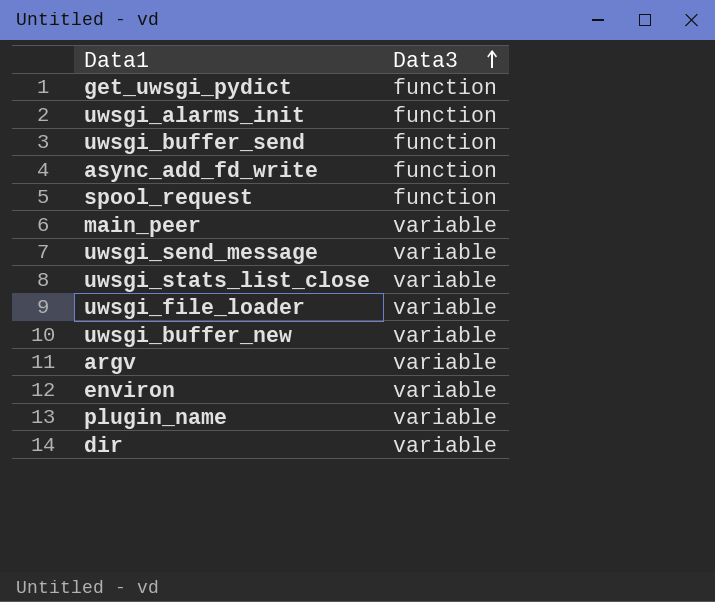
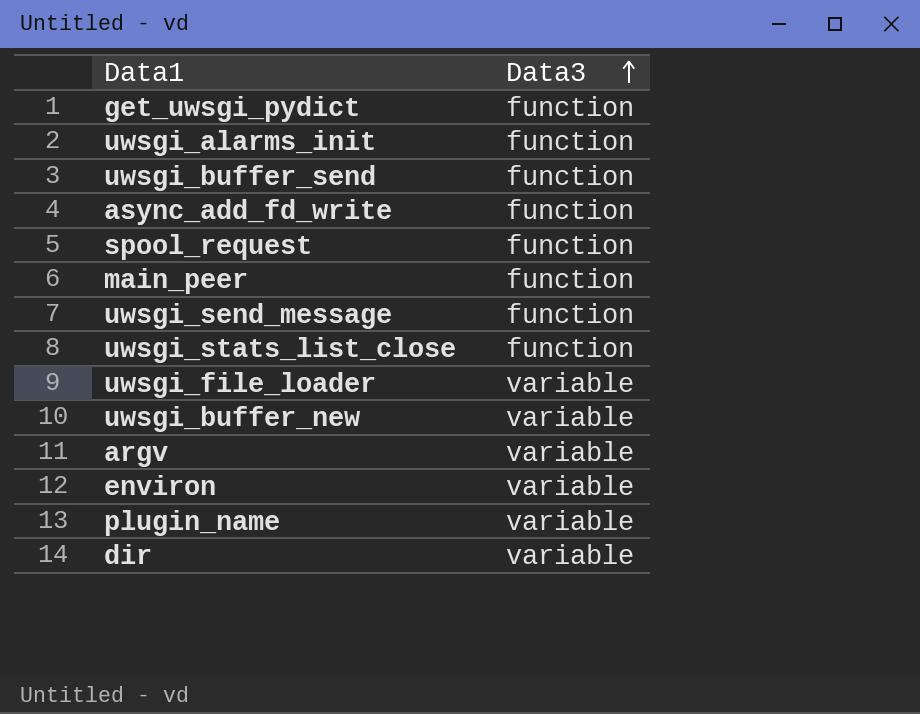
main_peer | Data3: variable -> function
uwsgi_send_message | Data3: variable -> function
uwsgi_stats_list_close | Data3: variable -> function

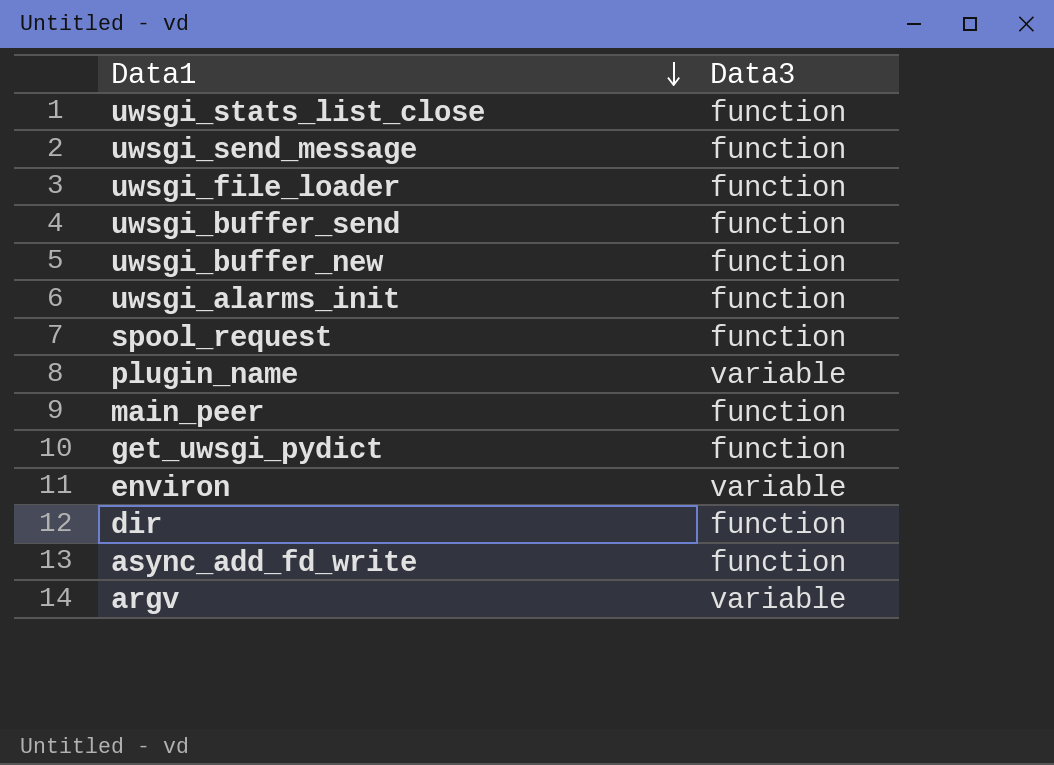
row order: Data3 ascending -> Data1 descending
uwsgi_file_loader | Data3: variable -> function
uwsgi_buffer_new | Data3: variable -> function
dir | Data3: variable -> function

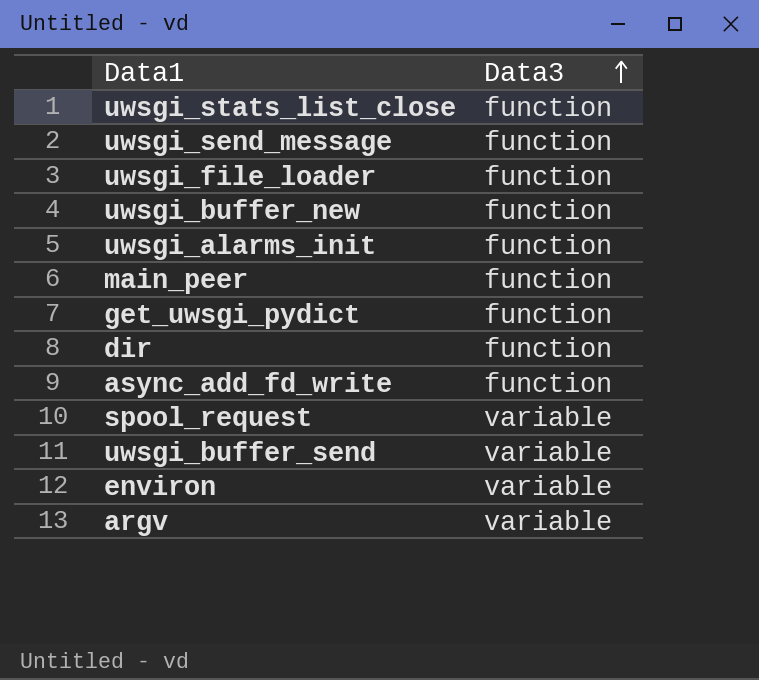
row order: Data1 descending -> Data3 ascending
row plugin_name: variable -> none
spool_request | Data3: function -> variable
uwsgi_buffer_send | Data3: function -> variable

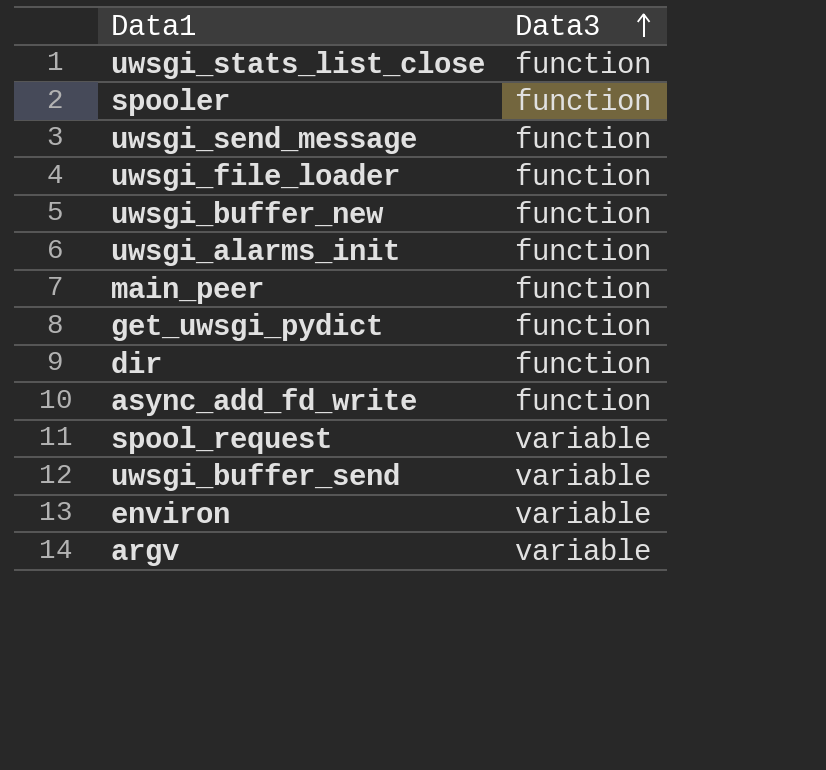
row spooler: none -> function

